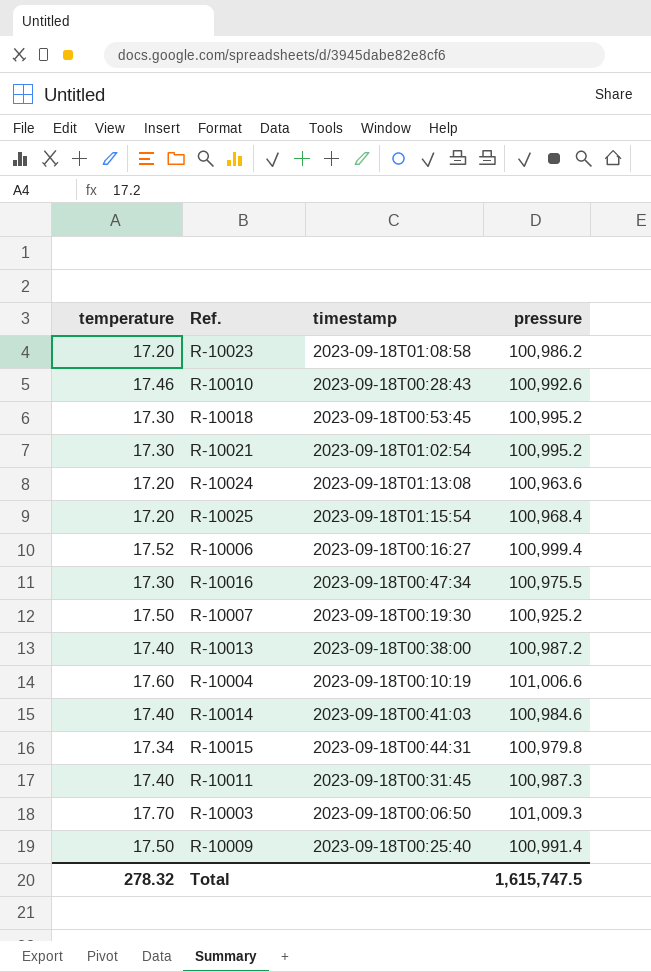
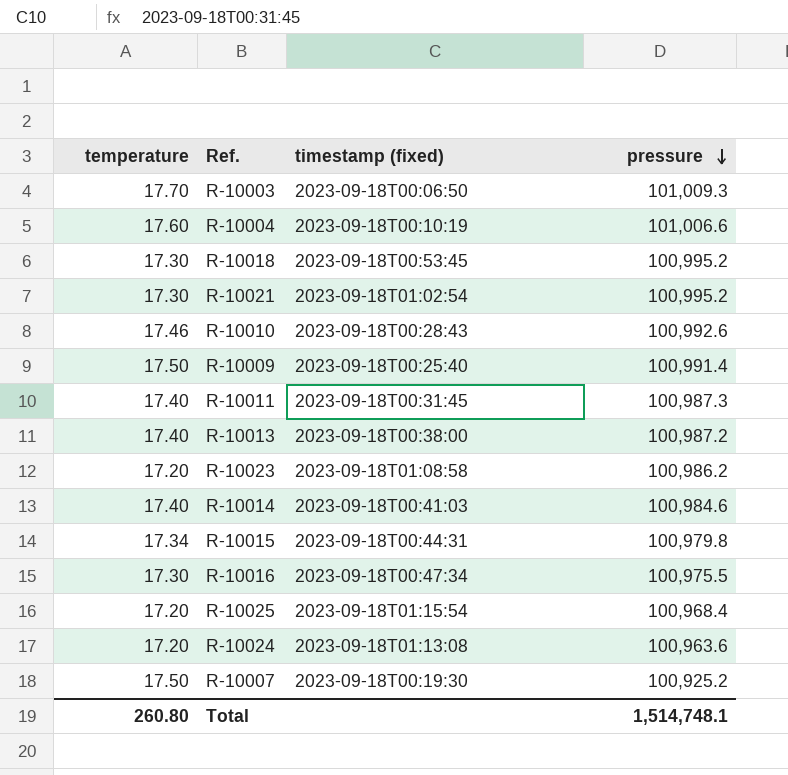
row order: none -> pressure descending
column name: timestamp -> timestamp (fixed)
row R-10006: 17.52 | 2023-09-18T00:16:27 | 100,999.4 -> none
Total | temperature: 278.32 -> 260.80
Total | pressure: 1,615,747.5 -> 1,514,748.1

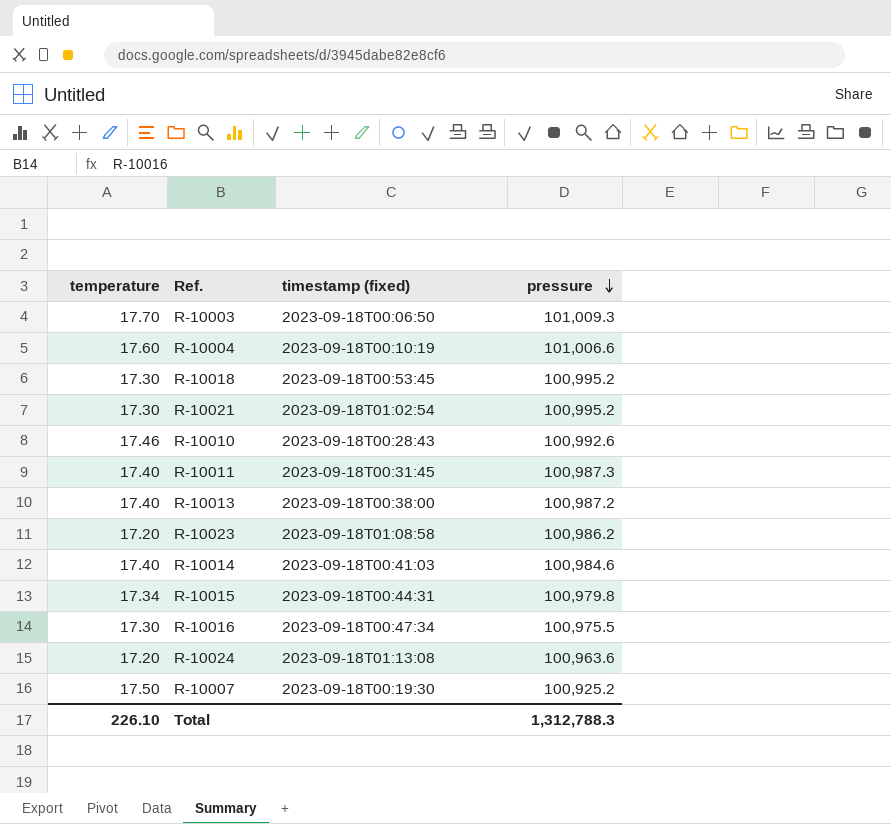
row R-10009: 17.50 | 2023-09-18T00:25:40 | 100,991.4 -> none
row R-10025: 17.20 | 2023-09-18T01:15:54 | 100,968.4 -> none
Total | temperature: 260.80 -> 226.10
Total | pressure: 1,514,748.1 -> 1,312,788.3

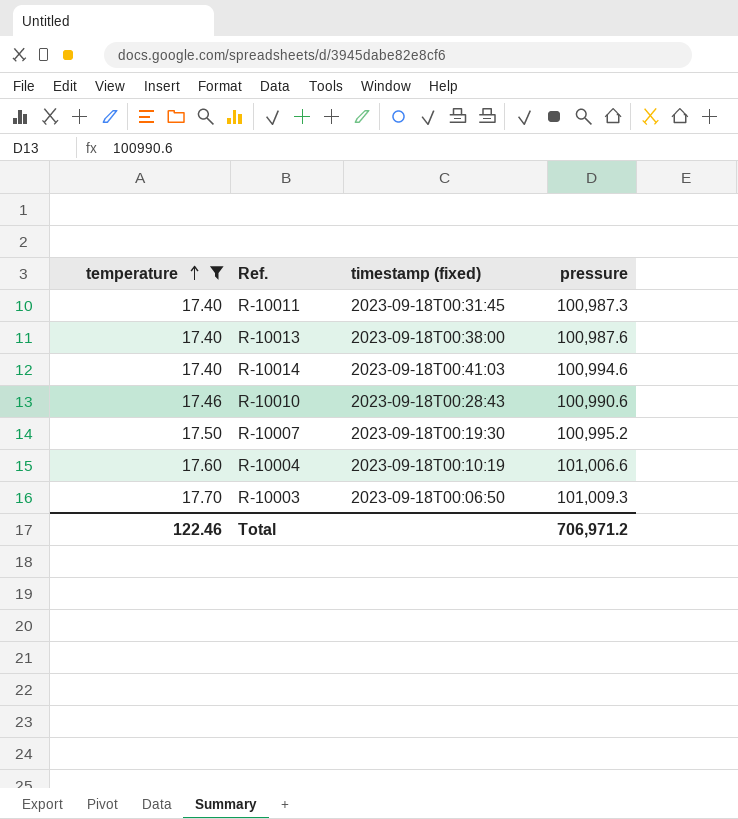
filter: none -> temperature >= 17.40
row order: pressure descending -> temperature ascending
R-10013 | pressure: 100,987.2 -> 100,987.6
R-10014 | pressure: 100,984.6 -> 100,994.6
R-10010 | pressure: 100,992.6 -> 100,990.6
R-10007 | pressure: 100,925.2 -> 100,995.2
Total | temperature: 226.10 -> 122.46
Total | pressure: 1,312,788.3 -> 706,971.2

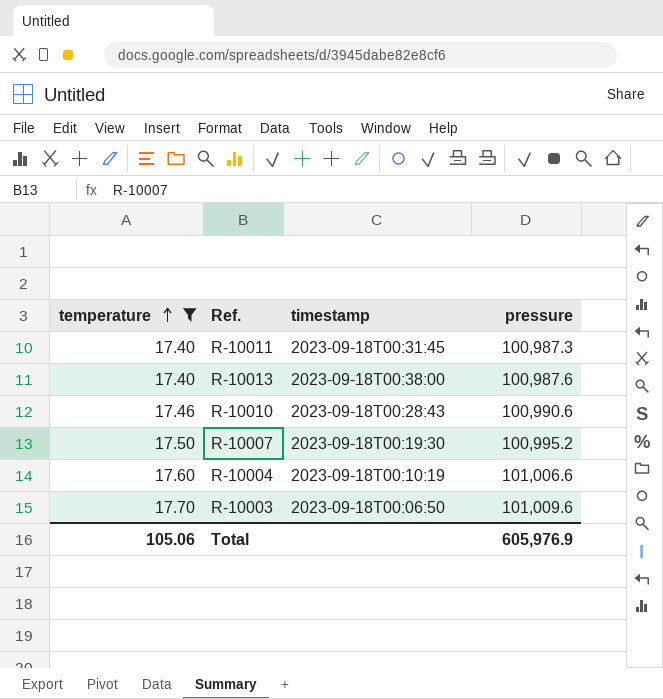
column name: timestamp (fixed) -> timestamp
row R-10014: 17.40 | 2023-09-18T00:41:03 | 100,994.6 -> none
R-10003 | pressure: 101,009.3 -> 101,009.6
Total | temperature: 122.46 -> 105.06
Total | pressure: 706,971.2 -> 605,976.9

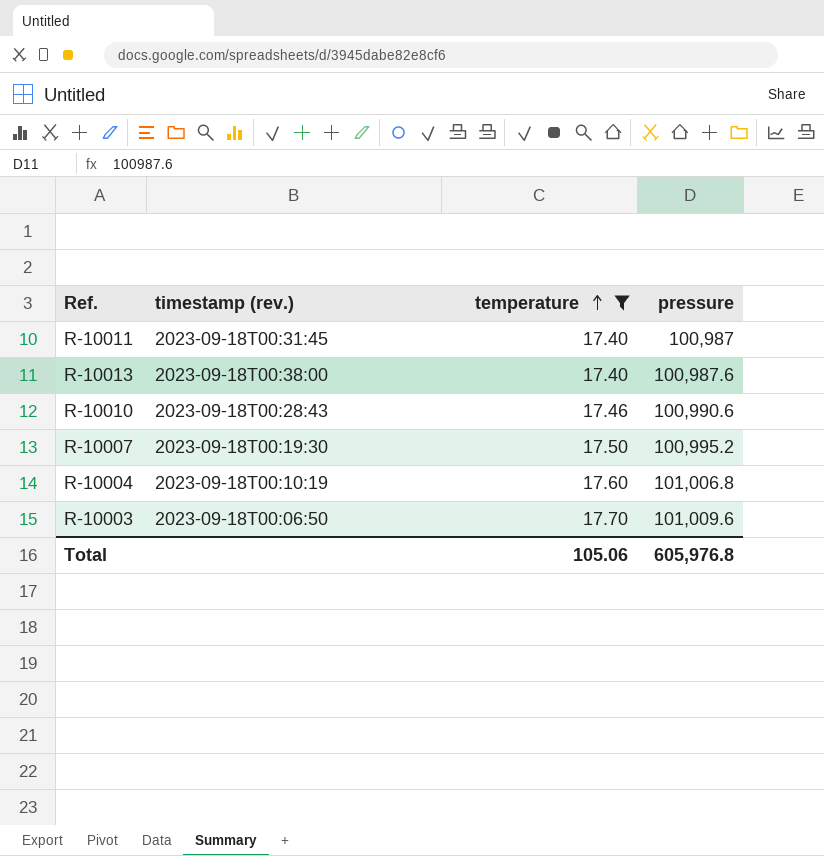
column name: timestamp -> timestamp (rev.)
column temperature | position: 1 -> 3
R-10011 | pressure: 100,987.3 -> 100,987
R-10004 | pressure: 101,006.6 -> 101,006.8
Total | pressure: 605,976.9 -> 605,976.8

